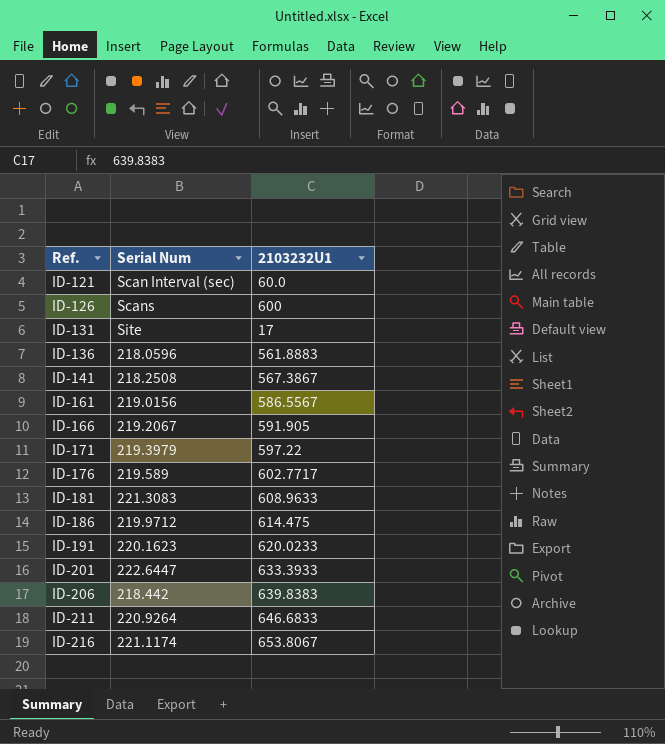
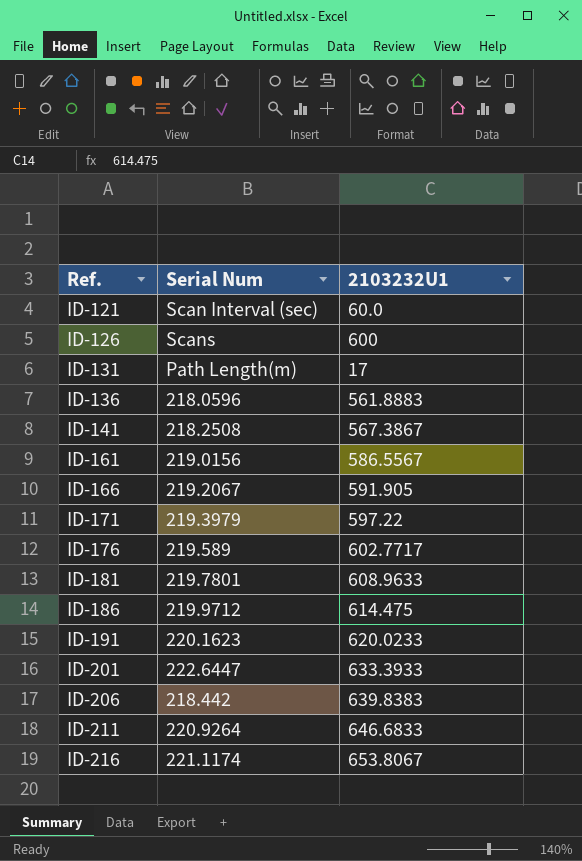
ID-131 | Serial Num: Site -> Path Length(m)
ID-181 | Serial Num: 221.3083 -> 219.7801

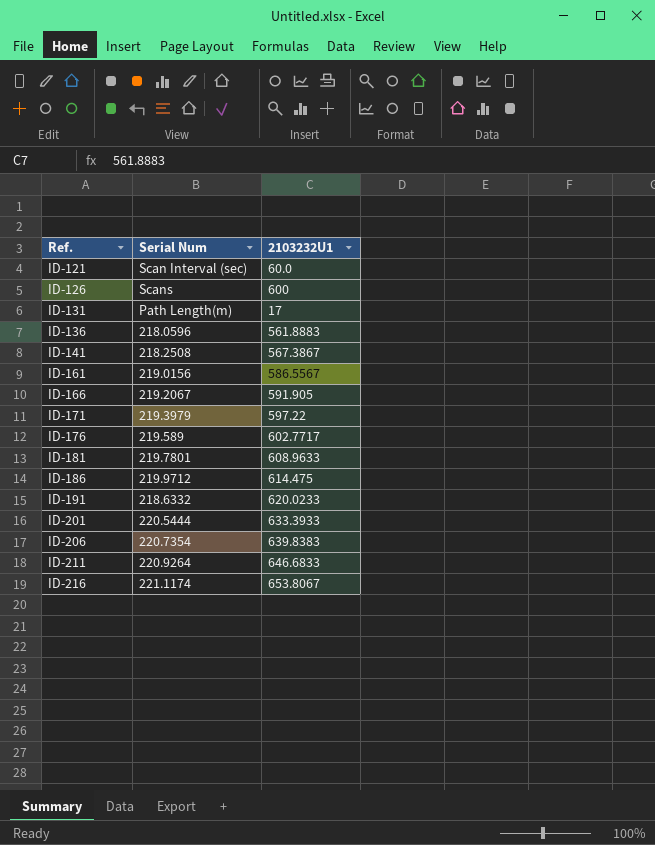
ID-191 | Serial Num: 220.1623 -> 218.6332
ID-201 | Serial Num: 222.6447 -> 220.5444
ID-206 | Serial Num: 218.442 -> 220.7354

